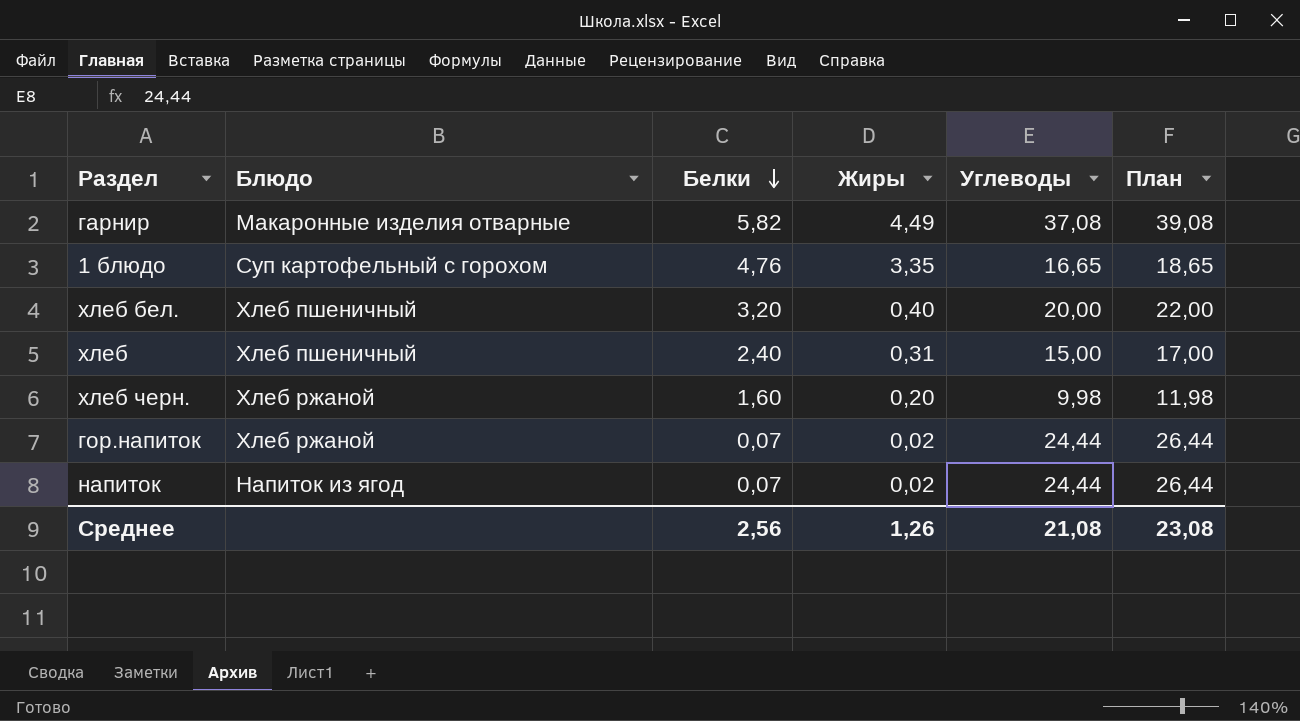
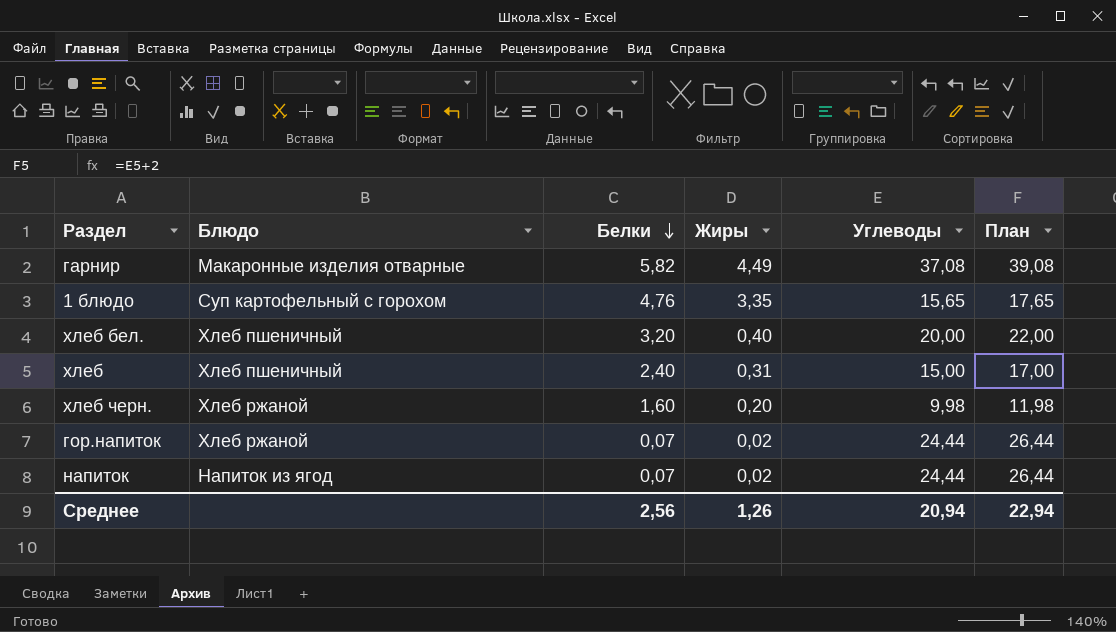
1 блюдо | Углеводы: 16,65 -> 15,65
1 блюдо | План: 18,65 -> 17,65
Среднее | Углеводы: 21,08 -> 20,94
Среднее | План: 23,08 -> 22,94

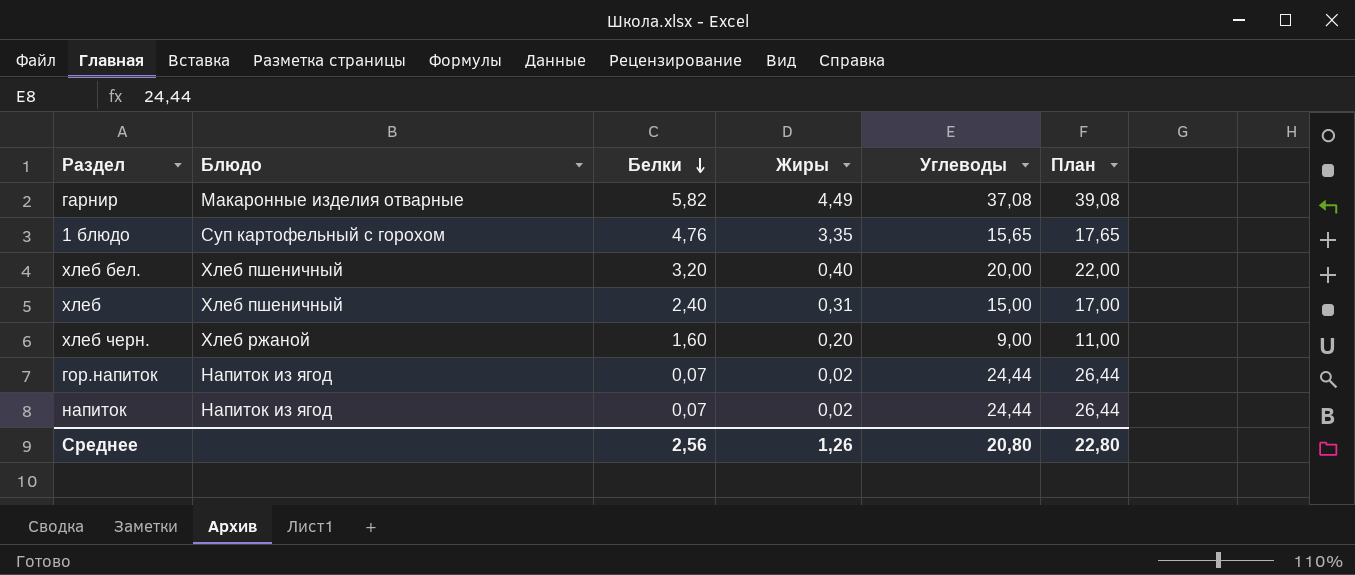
хлеб черн. | Углеводы: 9,98 -> 9,00
хлеб черн. | План: 11,98 -> 11,00
гор.напиток | Блюдо: Хлеб ржаной -> Напиток из ягод
Среднее | Углеводы: 20,94 -> 20,80
Среднее | План: 22,94 -> 22,80

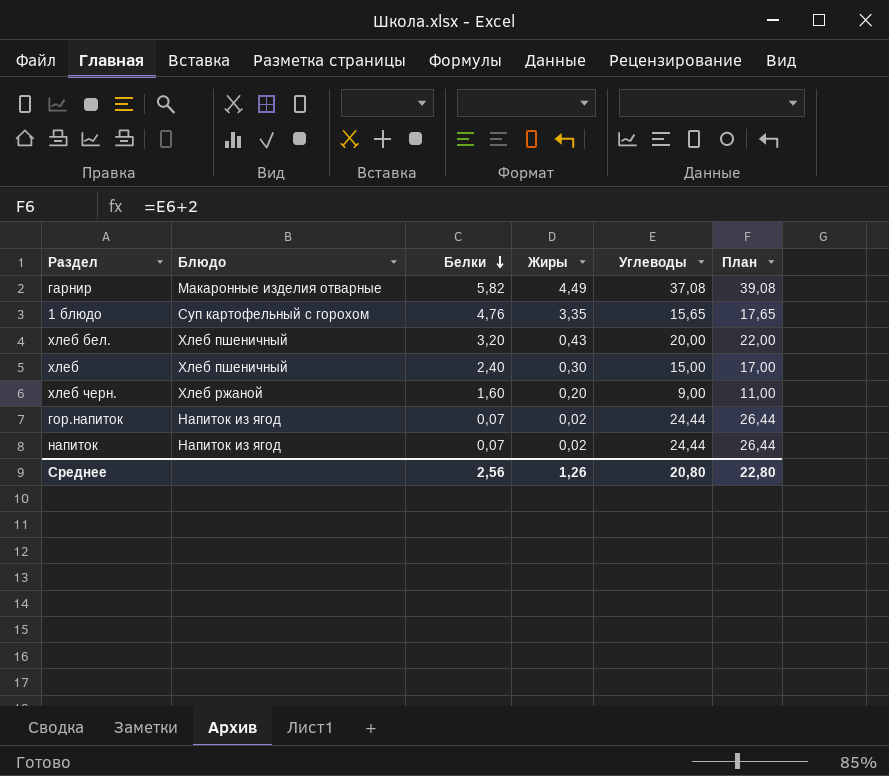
хлеб бел. | Жиры: 0,40 -> 0,43
хлеб | Жиры: 0,31 -> 0,30

